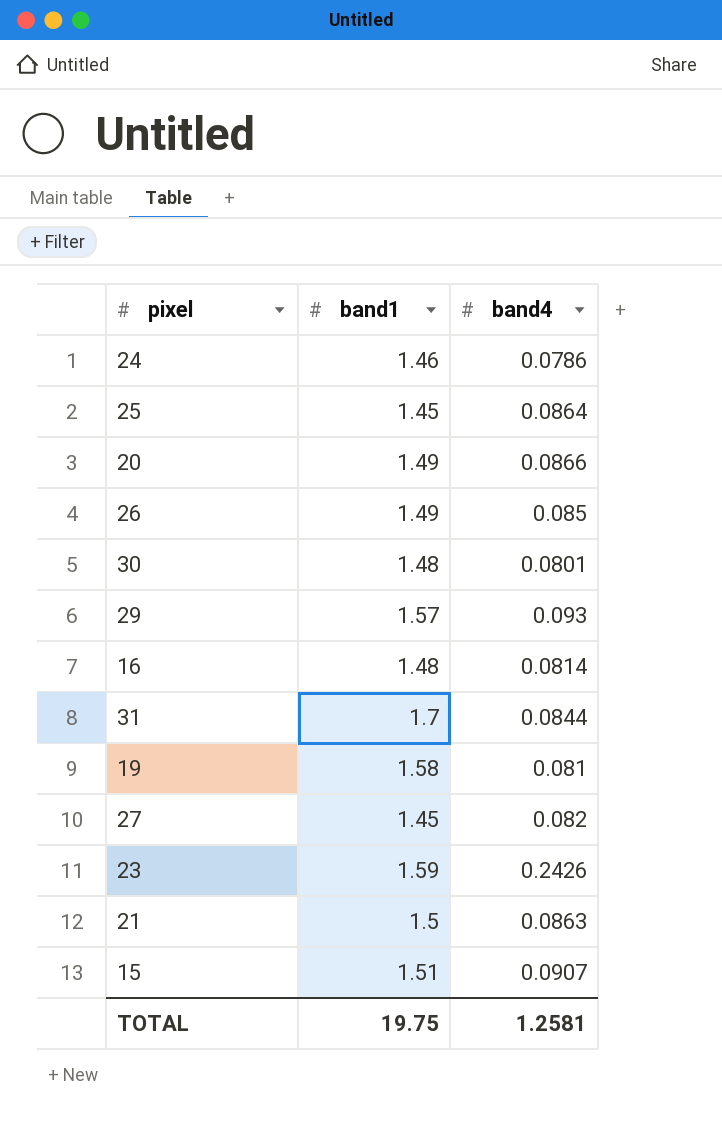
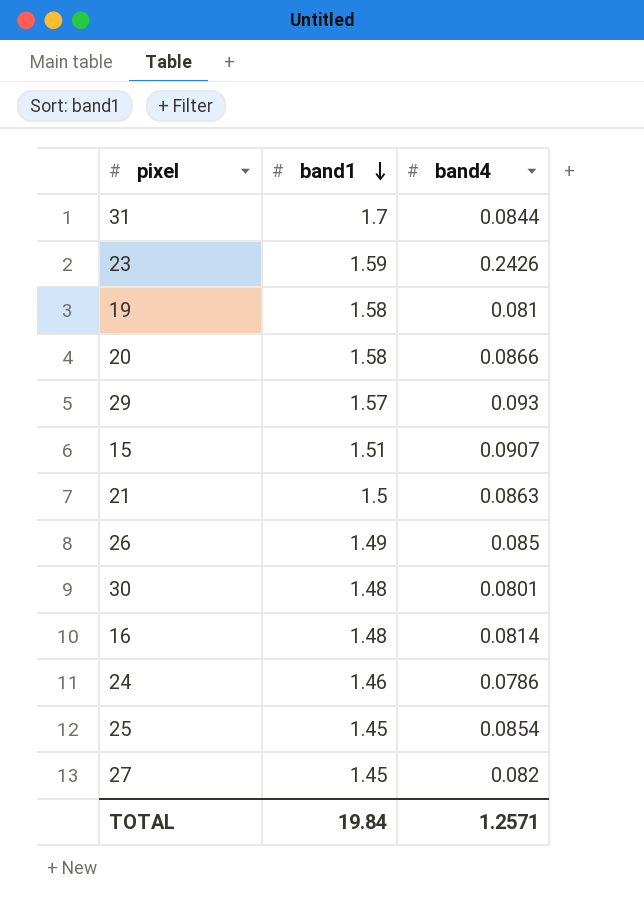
row order: none -> band1 descending
20 | band1: 1.49 -> 1.58
25 | band4: 0.0864 -> 0.0854
TOTAL | band1: 19.75 -> 19.84
TOTAL | band4: 1.2581 -> 1.2571

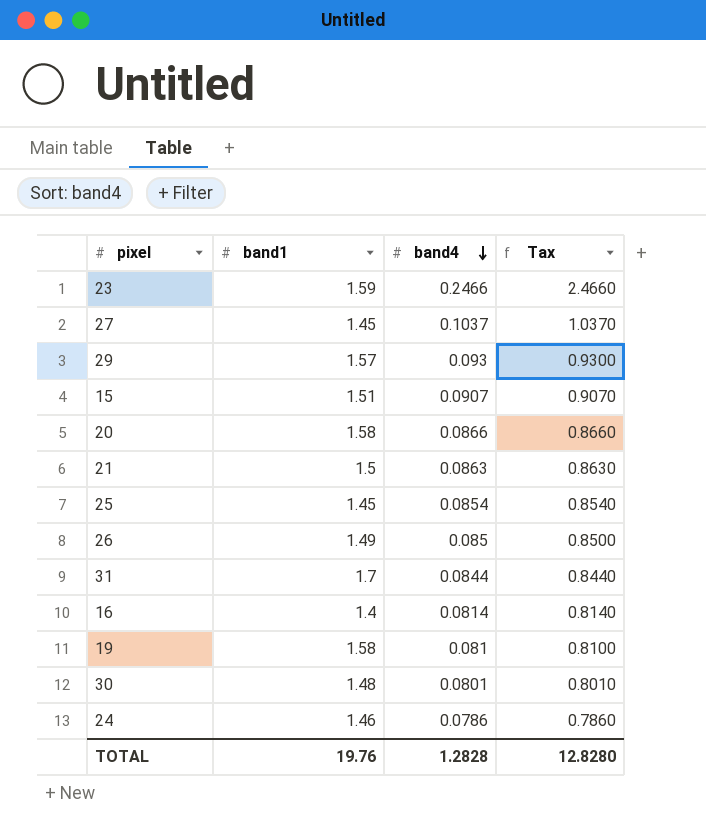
row order: band1 descending -> band4 descending
column Tax | formula: none -> [band4] * 10
23 | band4: 0.2426 -> 0.2466
27 | band4: 0.082 -> 0.1037
16 | band1: 1.48 -> 1.4
TOTAL | band1: 19.84 -> 19.76
TOTAL | band4: 1.2571 -> 1.2828

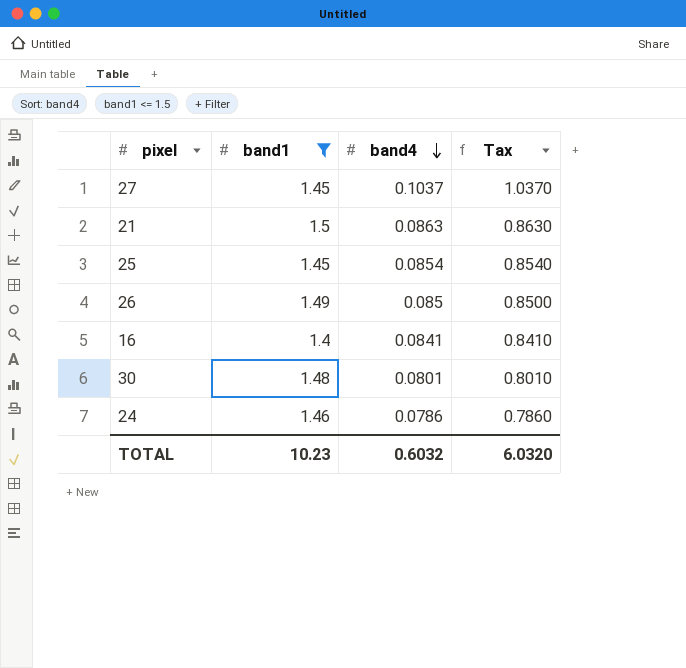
filter: none -> band1 <= 1.5
16 | band4: 0.0814 -> 0.0841
16 | Tax: 0.8140 -> 0.8410
TOTAL | band1: 19.76 -> 10.23
TOTAL | band4: 1.2828 -> 0.6032
TOTAL | Tax: 12.8280 -> 6.0320

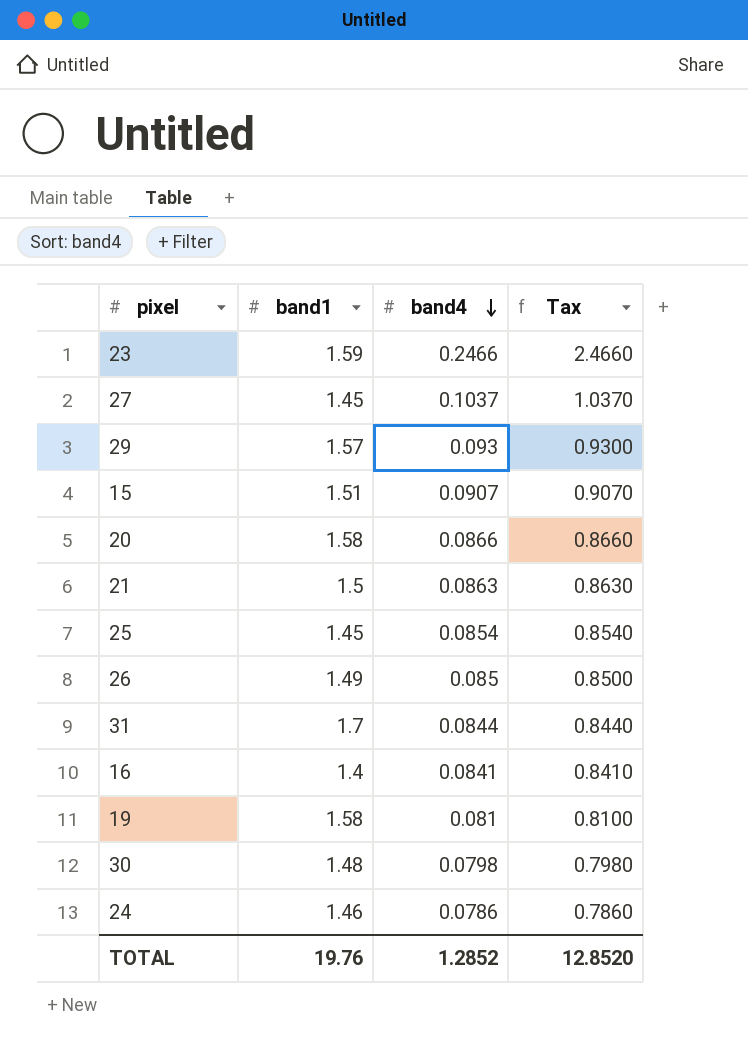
filter: band1 <= 1.5 -> none
30 | band4: 0.0801 -> 0.0798
30 | Tax: 0.8010 -> 0.7980
TOTAL | band1: 10.23 -> 19.76
TOTAL | band4: 0.6032 -> 1.2852
TOTAL | Tax: 6.0320 -> 12.8520

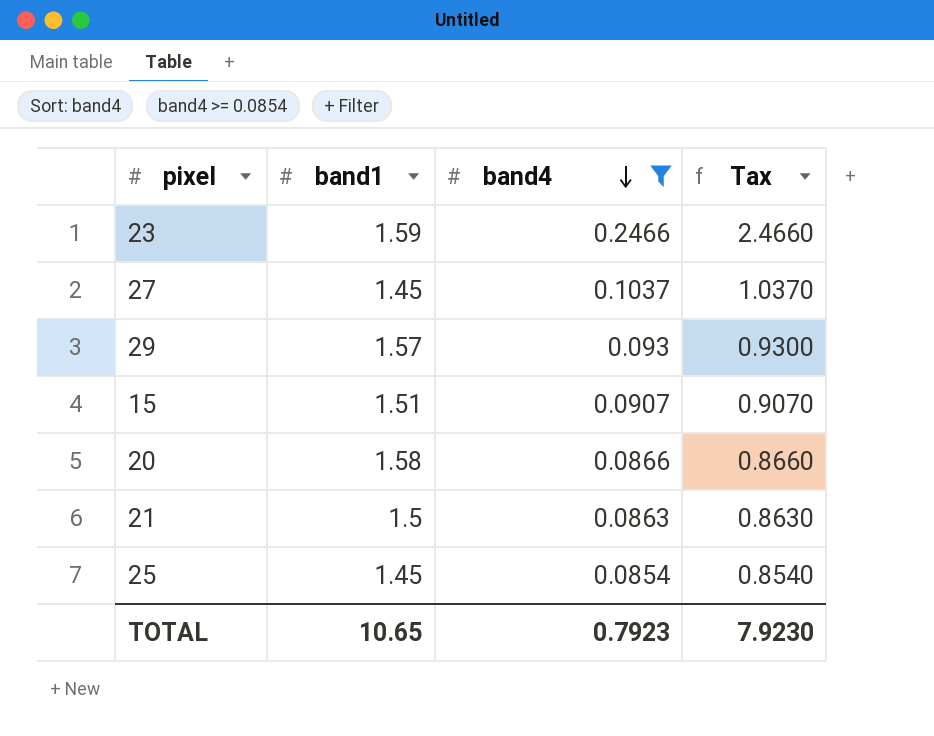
filter: none -> band4 >= 0.0854
TOTAL | band1: 19.76 -> 10.65
TOTAL | band4: 1.2852 -> 0.7923
TOTAL | Tax: 12.8520 -> 7.9230

